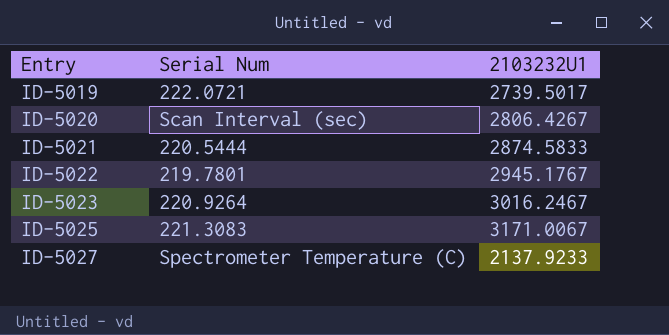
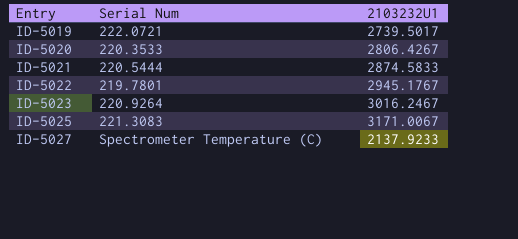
ID-5020 | Serial Num: Scan Interval (sec) -> 220.3533

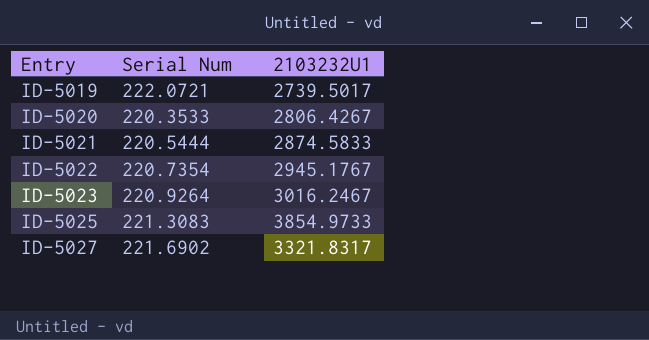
ID-5022 | Serial Num: 219.7801 -> 220.7354
ID-5025 | 2103232U1: 3171.0067 -> 3854.9733
ID-5027 | Serial Num: Spectrometer Temperature (C) -> 221.6902
ID-5027 | 2103232U1: 2137.9233 -> 3321.8317

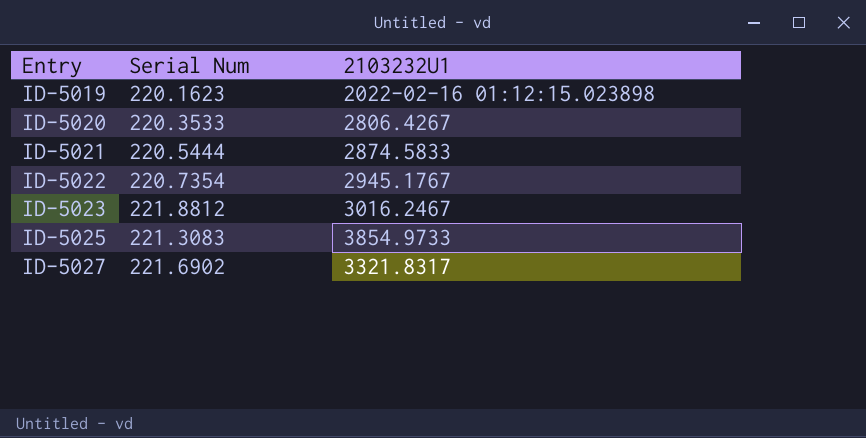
ID-5019 | Serial Num: 222.0721 -> 220.1623
ID-5019 | 2103232U1: 2739.5017 -> 2022-02-16 01:12:15.023898
ID-5023 | Serial Num: 220.9264 -> 221.8812

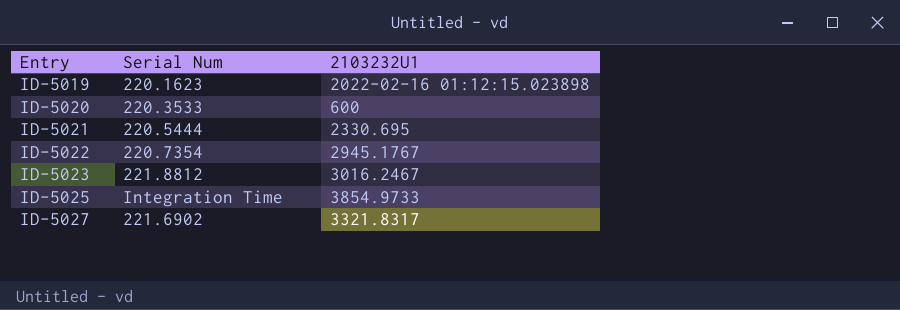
ID-5020 | 2103232U1: 2806.4267 -> 600
ID-5021 | 2103232U1: 2874.5833 -> 2330.695
ID-5025 | Serial Num: 221.3083 -> Integration Time

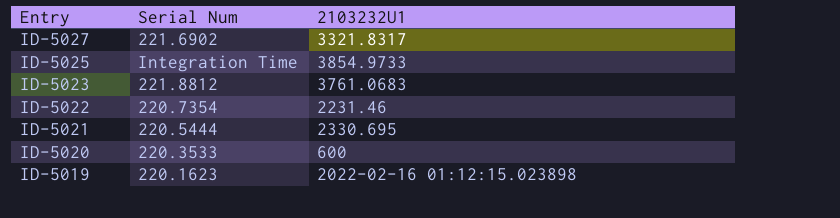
row order: Entry ascending -> Entry descending
ID-5023 | 2103232U1: 3016.2467 -> 3761.0683
ID-5022 | 2103232U1: 2945.1767 -> 2231.46

